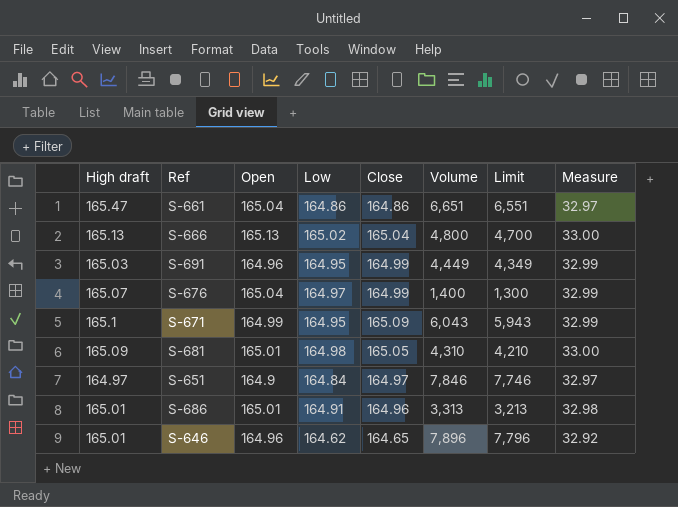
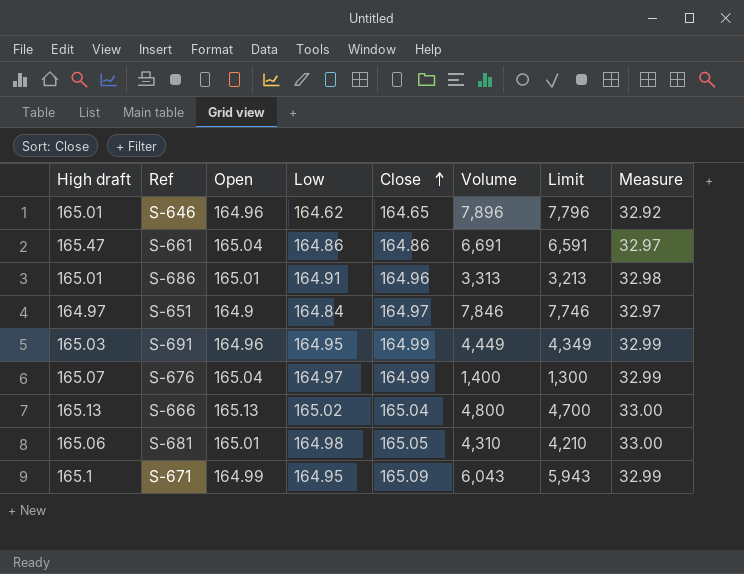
row order: none -> Close ascending
S-661 | Volume: 6,651 -> 6,691
S-661 | Limit: 6,551 -> 6,591
S-681 | High draft: 165.09 -> 165.06

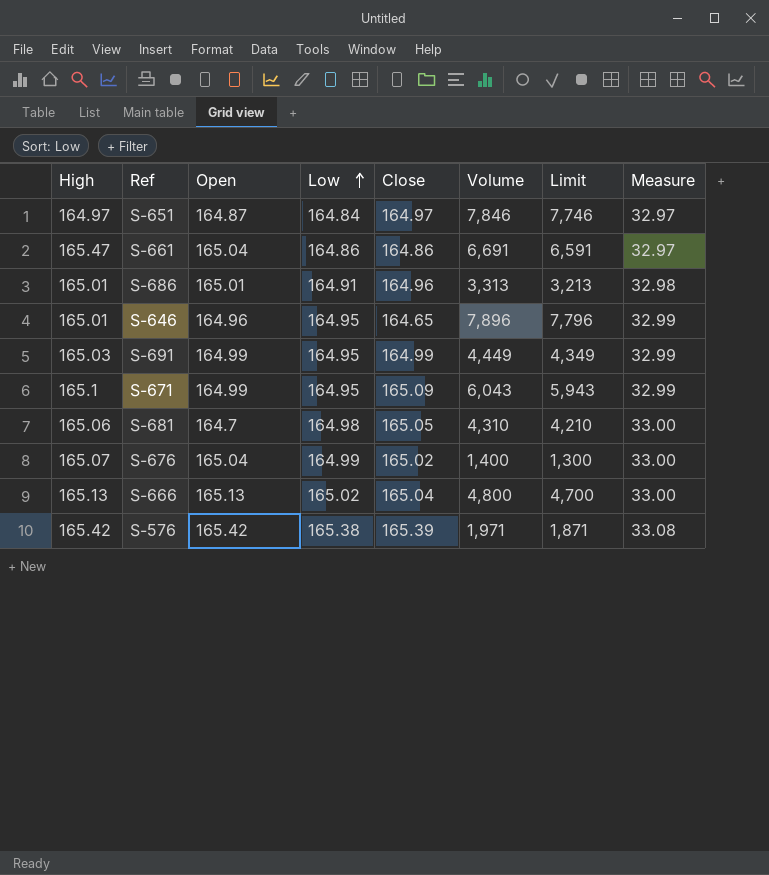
row order: Close ascending -> Low ascending
column name: High draft -> High
S-651 | Open: 164.9 -> 164.87
S-646 | Low: 164.62 -> 164.95
S-646 | Measure: 32.92 -> 32.99
S-691 | Open: 164.96 -> 164.99
S-681 | Open: 165.01 -> 164.7
S-676 | Low: 164.97 -> 164.99
S-676 | Close: 164.99 -> 165.02
S-676 | Measure: 32.99 -> 33.00
row S-576: none -> 165.42 | 165.42 | 165.38 | 165.39 | 1,971 | 1,871 | 33.08

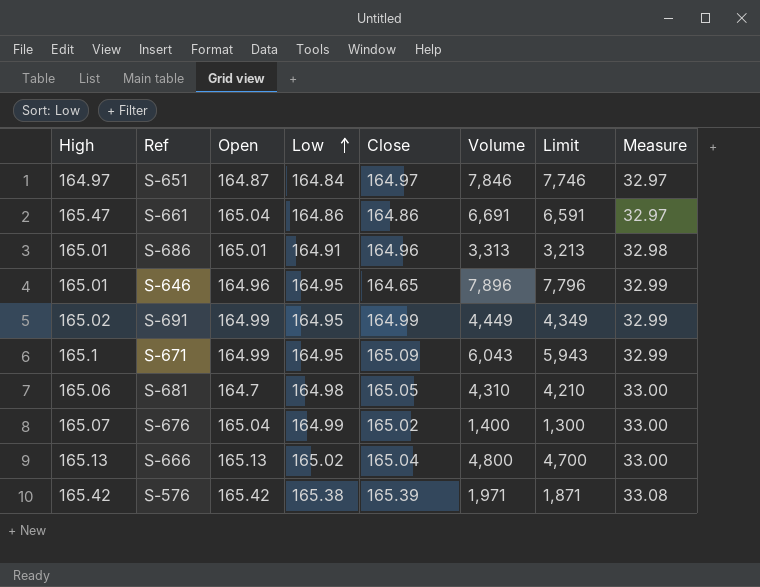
S-691 | High: 165.03 -> 165.02

